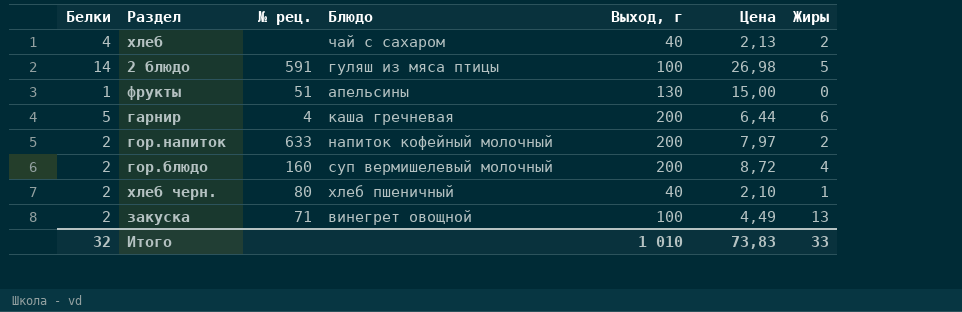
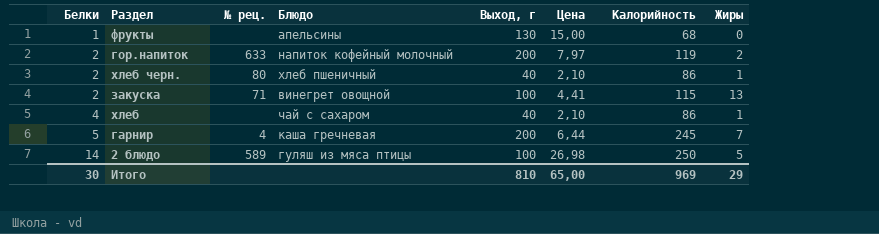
row order: none -> Белки ascending
column Калорийность | position: none -> 7
row гор.блюдо: 2 | 160 | суп вермишелевый молочный | 200 | 8,72 | 4 -> none
фрукты | № рец.: 51 -> none
закуска | Цена: 4,49 -> 4,41
хлеб | Цена: 2,13 -> 2,10
хлеб | Жиры: 2 -> 1
гарнир | Жиры: 6 -> 7
2 блюдо | № рец.: 591 -> 589
Итого | Белки: 32 -> 30
Итого | Выход, г: 1 010 -> 810
Итого | Цена: 73,83 -> 65,00
Итого | Жиры: 33 -> 29

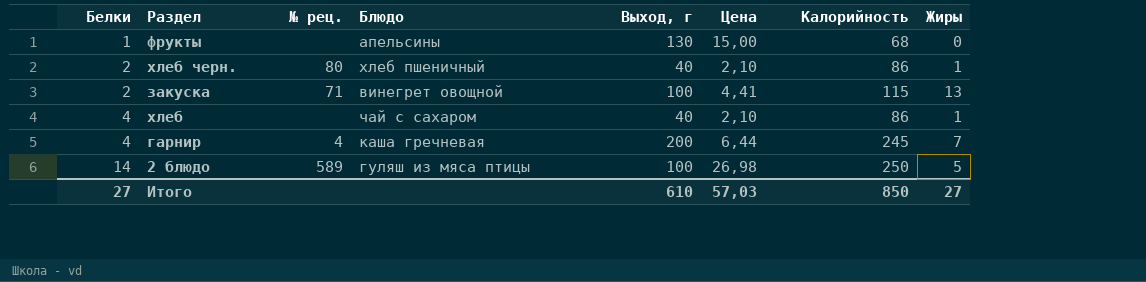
row гор.напиток: 2 | 633 | напиток кофейный молочный | 200 | 7,97 | 119 | 2 -> none
гарнир | Белки: 5 -> 4
Итого | Белки: 30 -> 27
Итого | Выход, г: 810 -> 610
Итого | Цена: 65,00 -> 57,03
Итого | Калорийность: 969 -> 850
Итого | Жиры: 29 -> 27

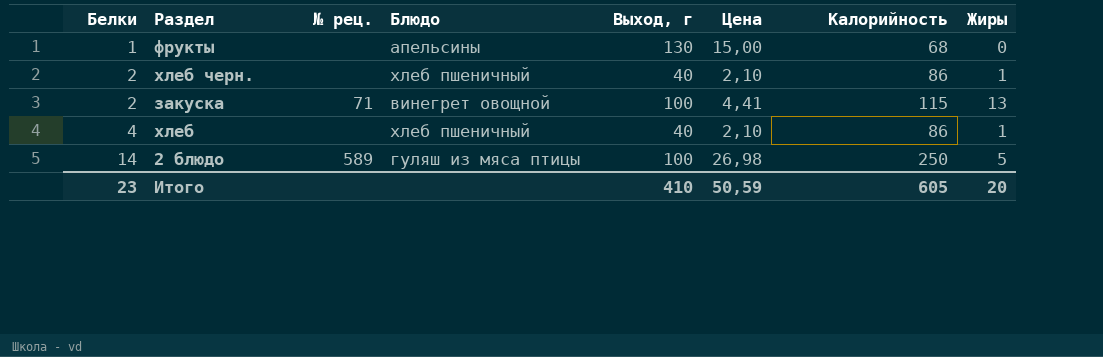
row гарнир: 4 | 4 | каша гречневая | 200 | 6,44 | 245 | 7 -> none
хлеб черн. | № рец.: 80 -> none
хлеб | Блюдо: чай с сахаром -> хлеб пшеничный
Итого | Белки: 27 -> 23
Итого | Выход, г: 610 -> 410
Итого | Цена: 57,03 -> 50,59
Итого | Калорийность: 850 -> 605
Итого | Жиры: 27 -> 20

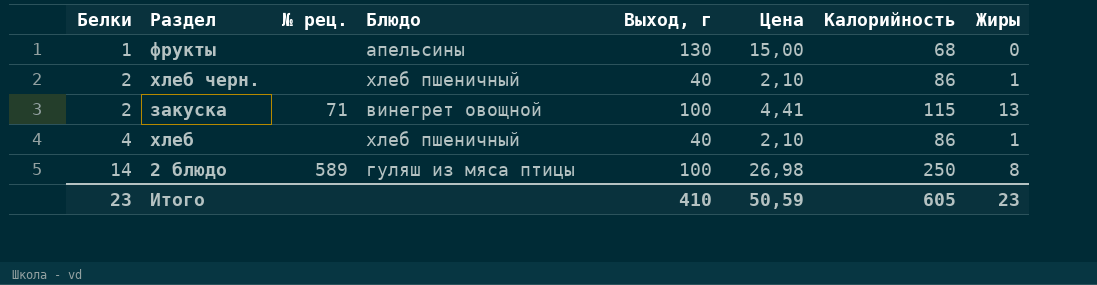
2 блюдо | Жиры: 5 -> 8
Итого | Жиры: 20 -> 23

